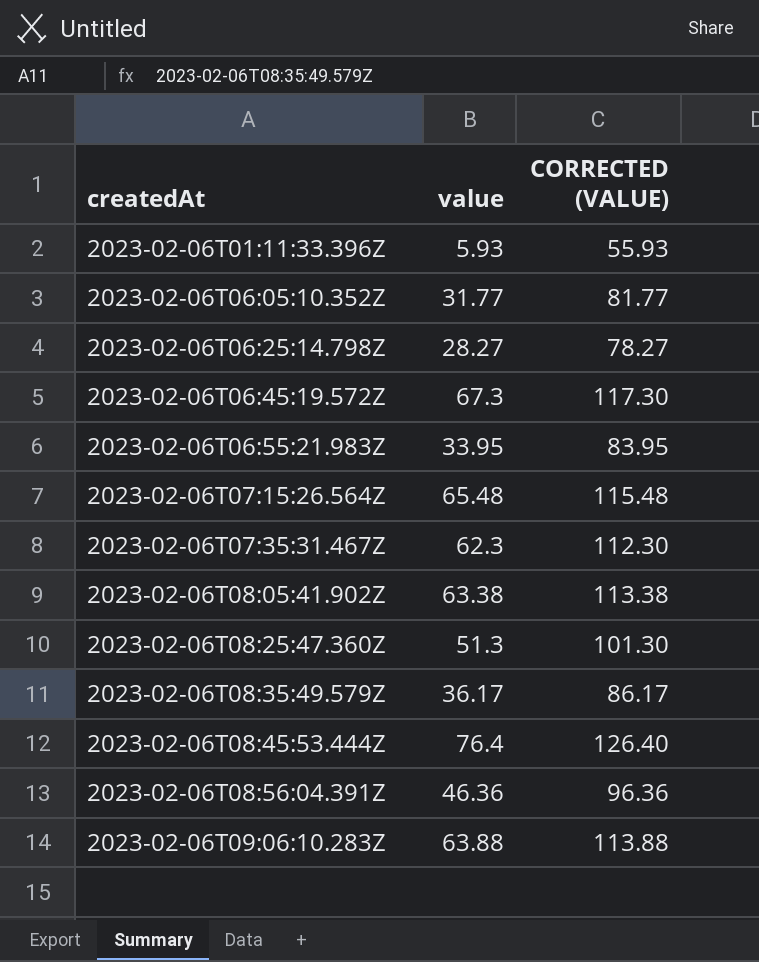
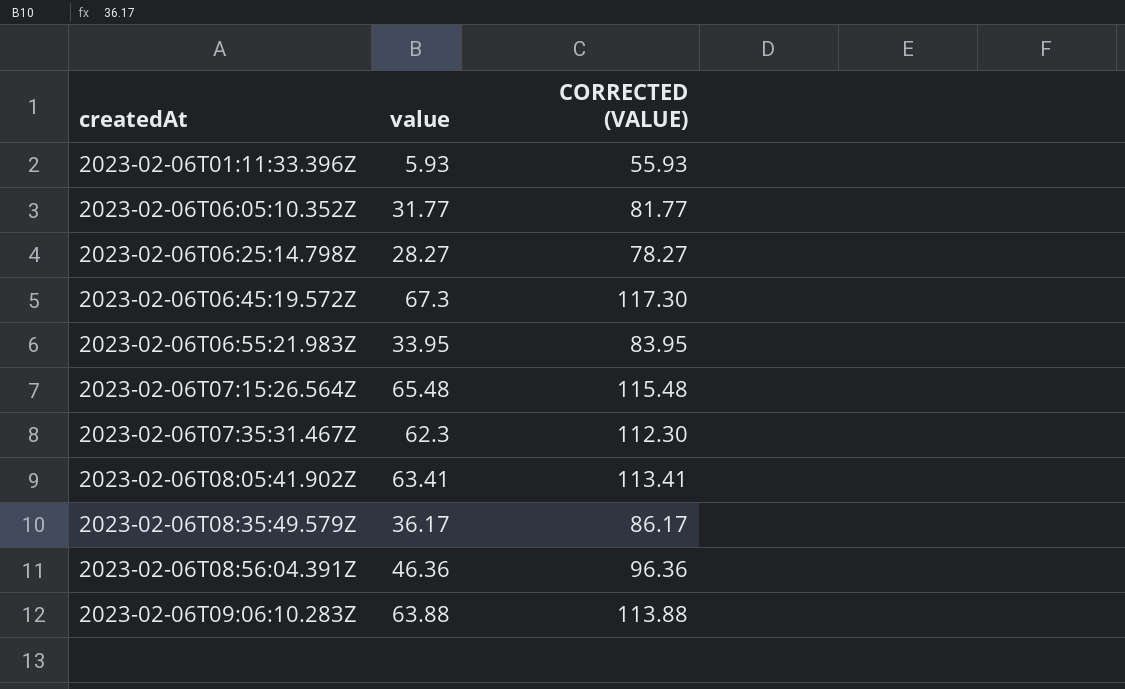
row 2023-02-06T08:25:47.360Z: 51.3 | 101.30 -> none
row 2023-02-06T08:45:53.444Z: 76.4 | 126.40 -> none
2023-02-06T08:05:41.902Z | value: 63.38 -> 63.41
2023-02-06T08:05:41.902Z | CORRECTED (VALUE): 113.38 -> 113.41

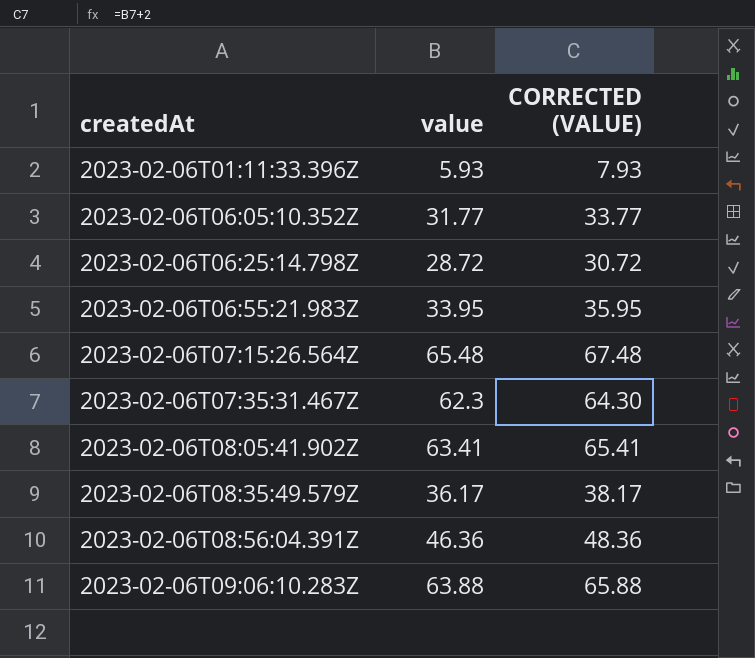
column CORRECTED (VALUE) | formula: [value] + 50 -> [value] + 2
row 2023-02-06T06:45:19.572Z: 67.3 | 117.30 -> none
2023-02-06T06:25:14.798Z | value: 28.27 -> 28.72

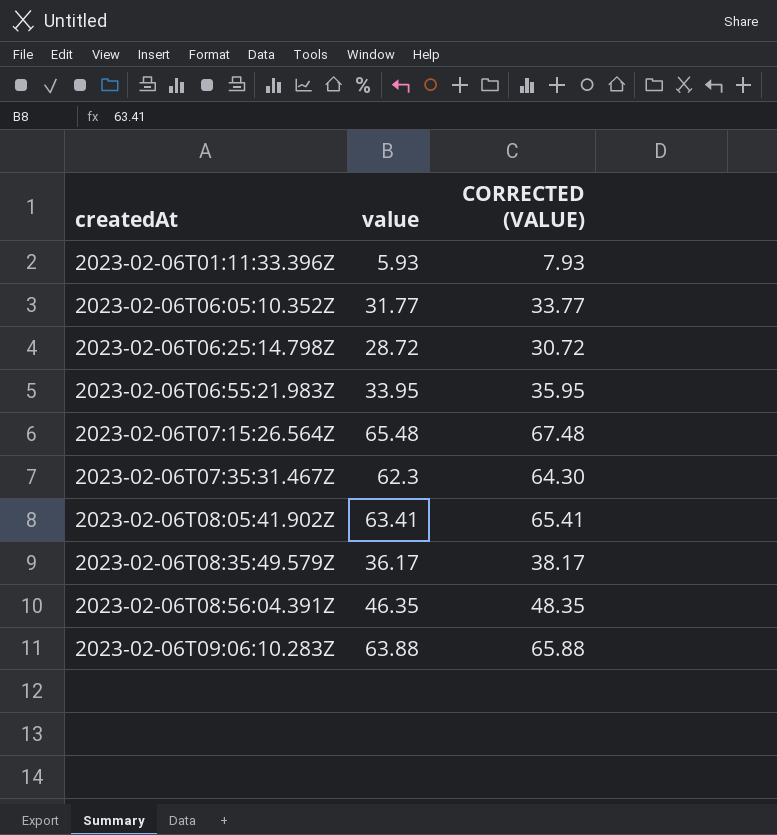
2023-02-06T08:56:04.391Z | value: 46.36 -> 46.35
2023-02-06T08:56:04.391Z | CORRECTED (VALUE): 48.36 -> 48.35

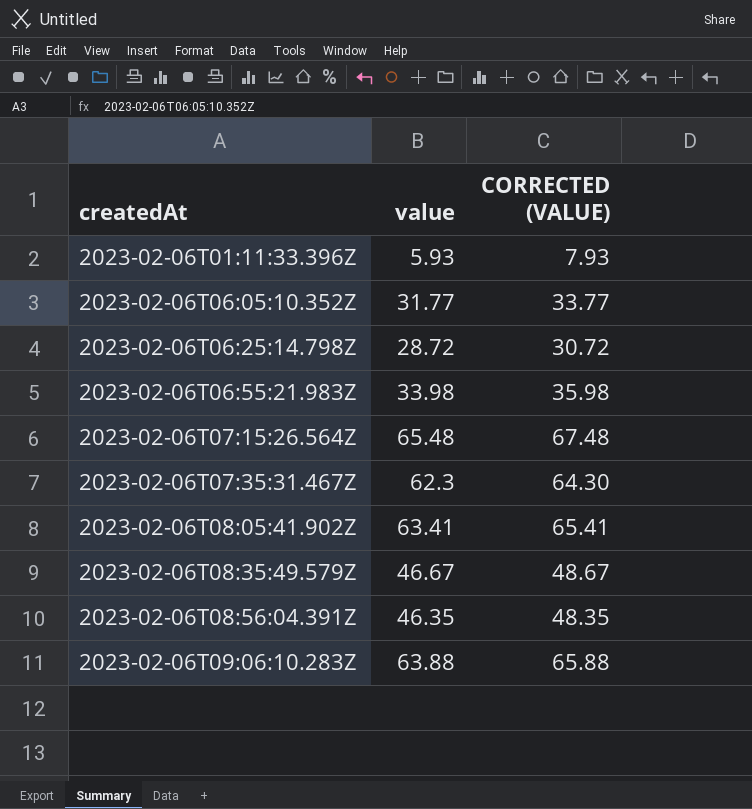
2023-02-06T06:55:21.983Z | value: 33.95 -> 33.98
2023-02-06T06:55:21.983Z | CORRECTED (VALUE): 35.95 -> 35.98
2023-02-06T08:35:49.579Z | value: 36.17 -> 46.67
2023-02-06T08:35:49.579Z | CORRECTED (VALUE): 38.17 -> 48.67

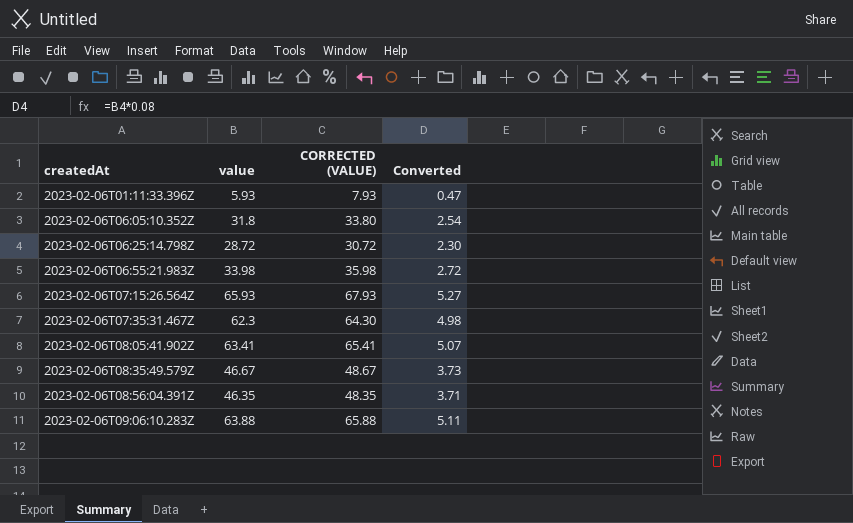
column Converted | formula: none -> [value] * 0.08
2023-02-06T06:05:10.352Z | value: 31.77 -> 31.8
2023-02-06T06:05:10.352Z | CORRECTED (VALUE): 33.77 -> 33.80
2023-02-06T07:15:26.564Z | value: 65.48 -> 65.93
2023-02-06T07:15:26.564Z | CORRECTED (VALUE): 67.48 -> 67.93

